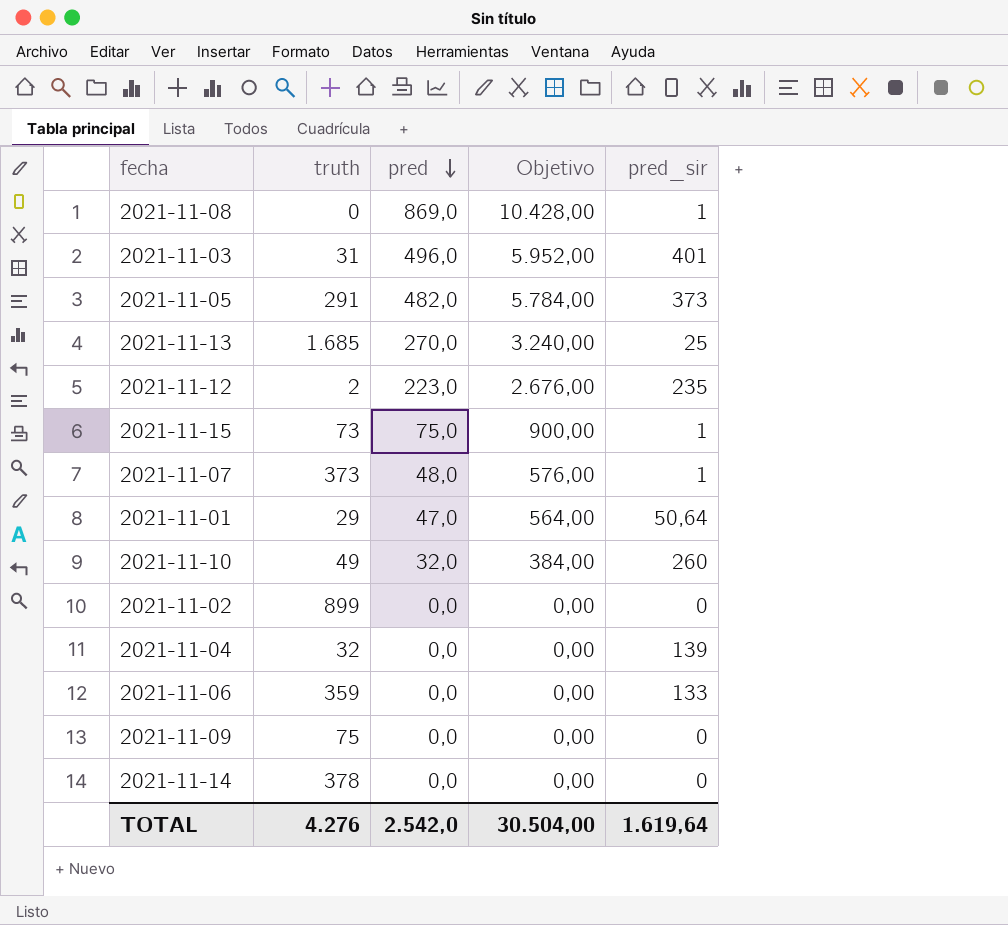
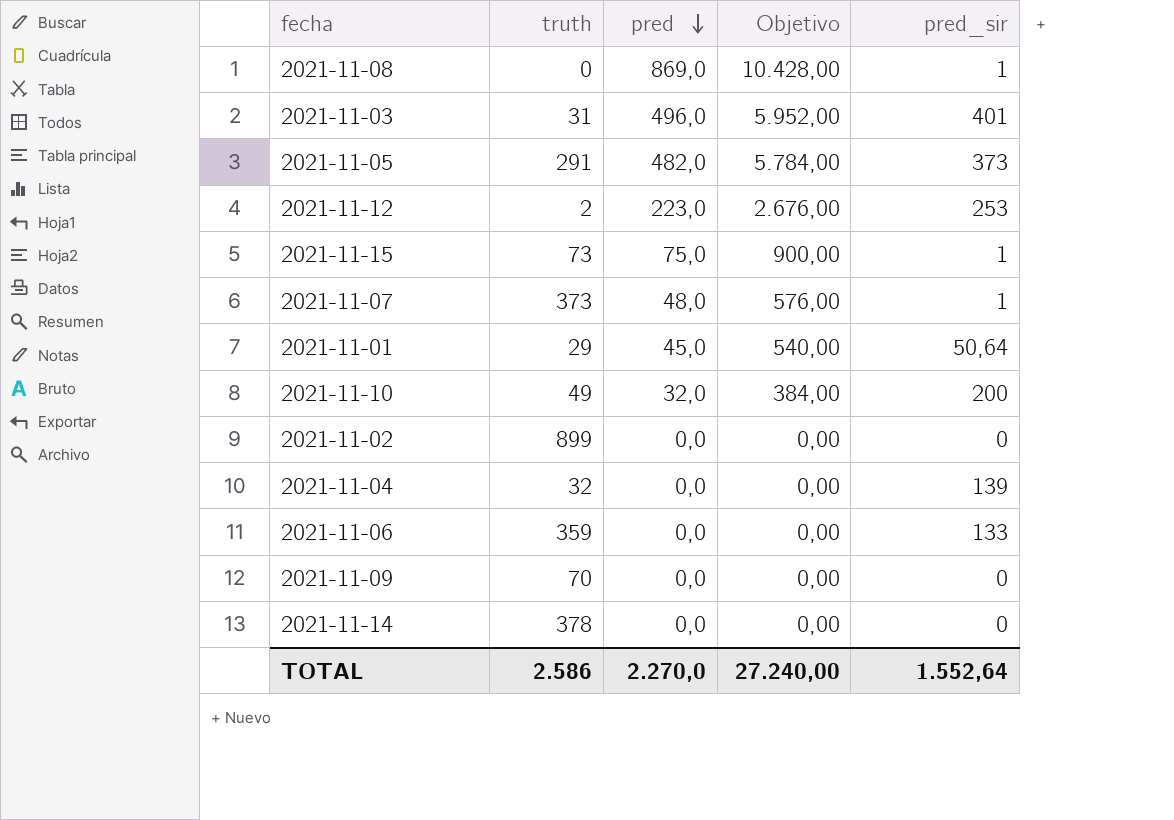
row 2021-11-13: 1.685 | 270,0 | 3.240,00 | 25 -> none
2021-11-12 | pred_sir: 235 -> 253
2021-11-01 | pred: 47,0 -> 45,0
2021-11-01 | Objetivo: 564,00 -> 540,00
2021-11-10 | pred_sir: 260 -> 200
2021-11-09 | truth: 75 -> 70
TOTAL | truth: 4.276 -> 2.586
TOTAL | pred: 2.542,0 -> 2.270,0
TOTAL | Objetivo: 30.504,00 -> 27.240,00
TOTAL | pred_sir: 1.619,64 -> 1.552,64

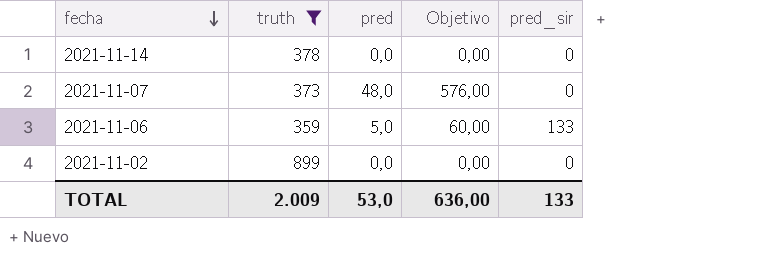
filter: none -> truth >= 359
row order: pred descending -> fecha descending
2021-11-07 | pred_sir: 1 -> 0
2021-11-06 | pred: 0,0 -> 5,0
2021-11-06 | Objetivo: 0,00 -> 60,00
TOTAL | truth: 2.586 -> 2.009
TOTAL | pred: 2.270,0 -> 53,0
TOTAL | Objetivo: 27.240,00 -> 636,00
TOTAL | pred_sir: 1.552,64 -> 133

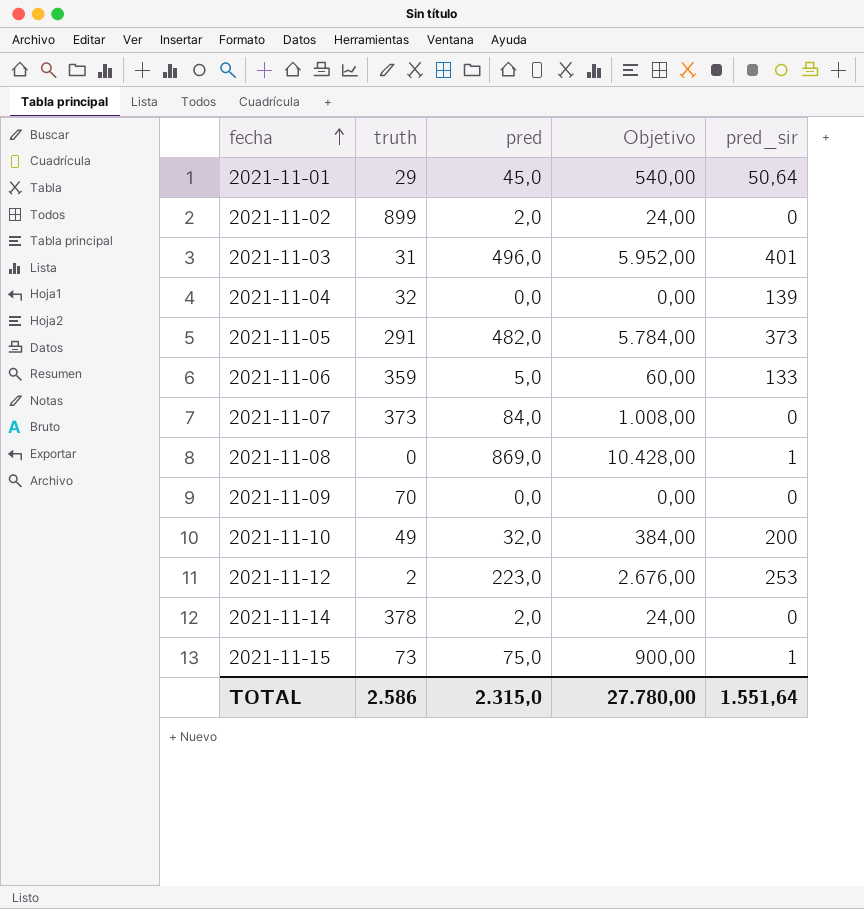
filter: truth >= 359 -> none
row order: fecha descending -> fecha ascending
2021-11-02 | pred: 0,0 -> 2,0
2021-11-02 | Objetivo: 0,00 -> 24,00
2021-11-07 | pred: 48,0 -> 84,0
2021-11-07 | Objetivo: 576,00 -> 1.008,00
2021-11-14 | pred: 0,0 -> 2,0
2021-11-14 | Objetivo: 0,00 -> 24,00
TOTAL | truth: 2.009 -> 2.586
TOTAL | pred: 53,0 -> 2.315,0
TOTAL | Objetivo: 636,00 -> 27.780,00
TOTAL | pred_sir: 133 -> 1.551,64

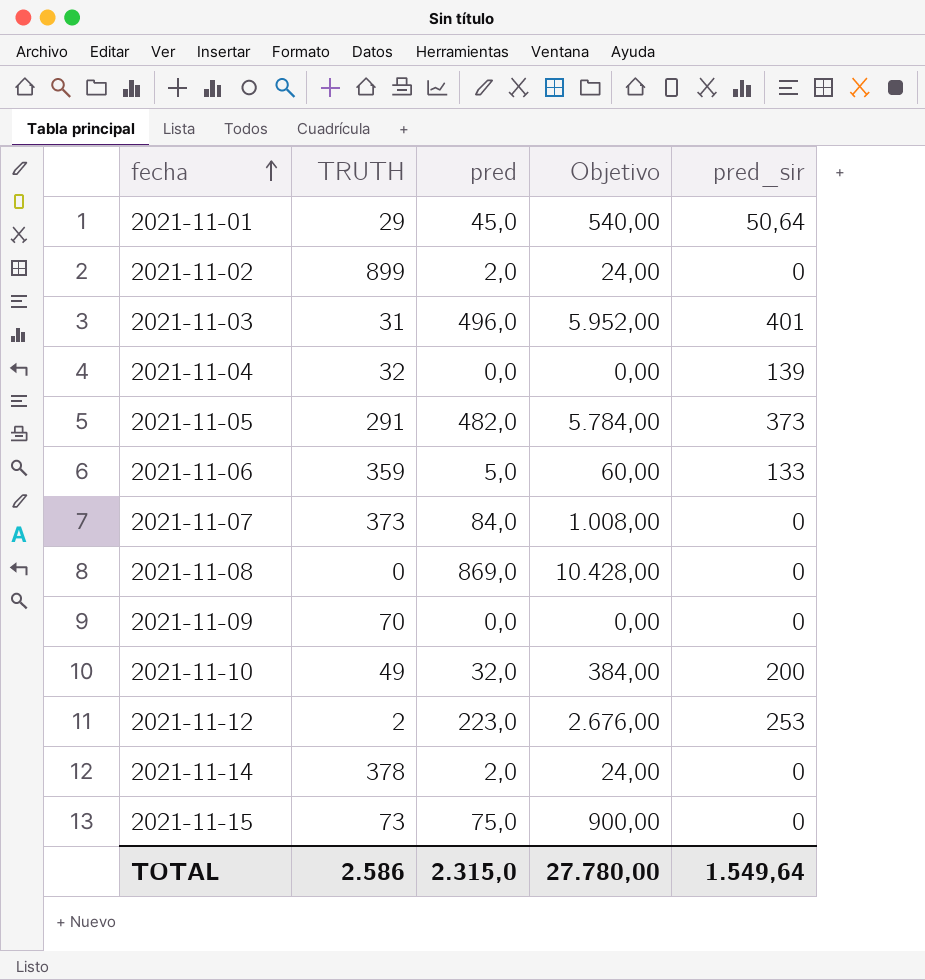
column name: truth -> TRUTH
2021-11-08 | pred_sir: 1 -> 0
2021-11-15 | pred_sir: 1 -> 0
TOTAL | pred_sir: 1.551,64 -> 1.549,64

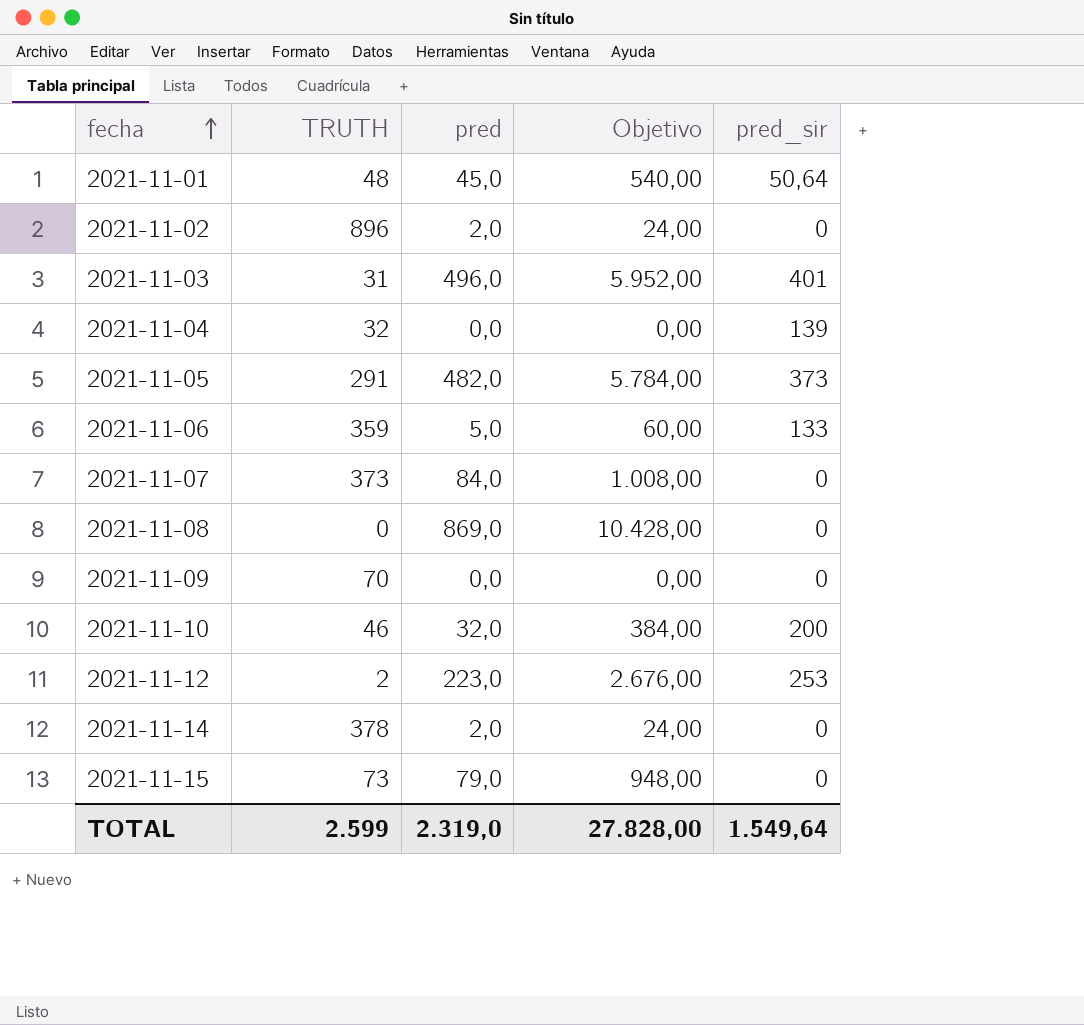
2021-11-01 | TRUTH: 29 -> 48
2021-11-02 | TRUTH: 899 -> 896
2021-11-10 | TRUTH: 49 -> 46
2021-11-15 | pred: 75,0 -> 79,0
2021-11-15 | Objetivo: 900,00 -> 948,00
TOTAL | TRUTH: 2.586 -> 2.599
TOTAL | pred: 2.315,0 -> 2.319,0
TOTAL | Objetivo: 27.780,00 -> 27.828,00

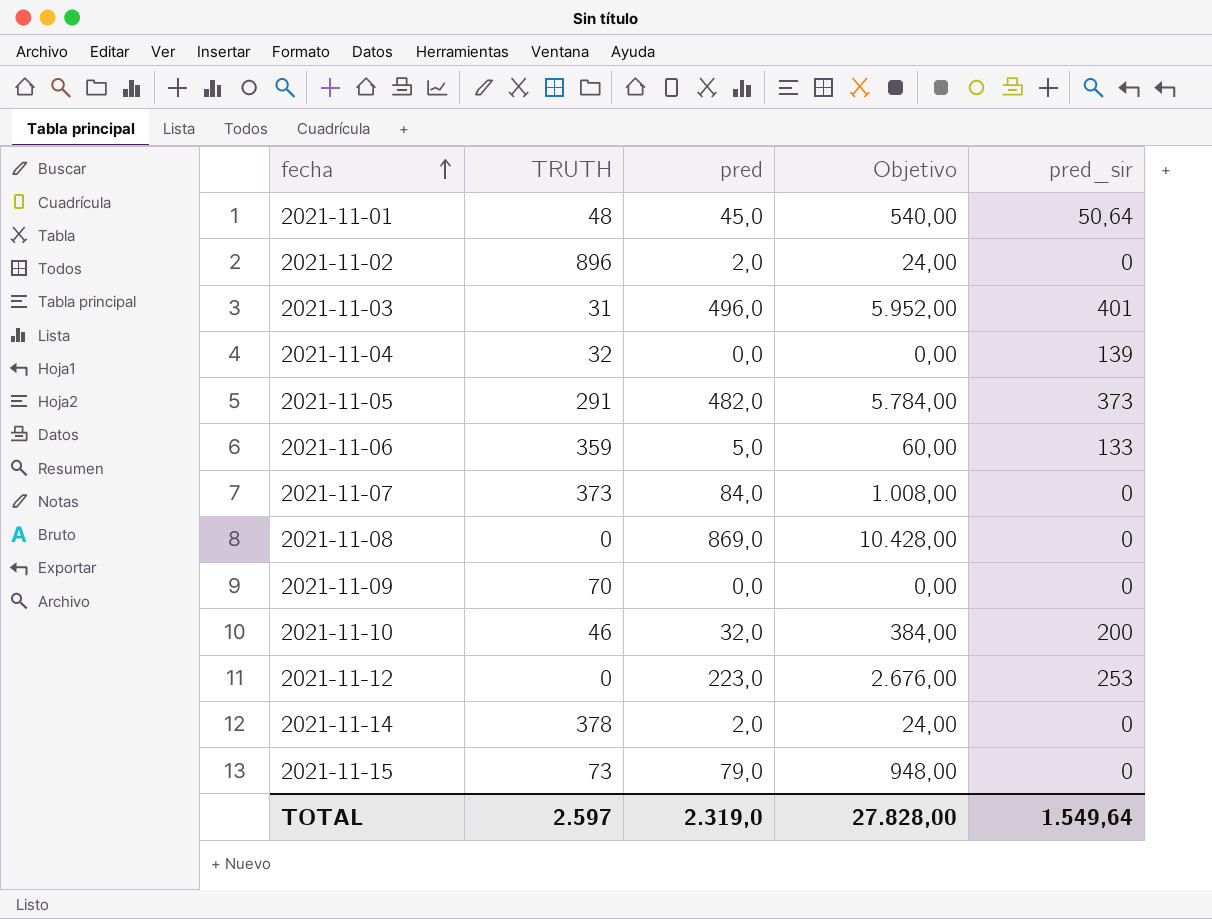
2021-11-12 | TRUTH: 2 -> 0
TOTAL | TRUTH: 2.599 -> 2.597

